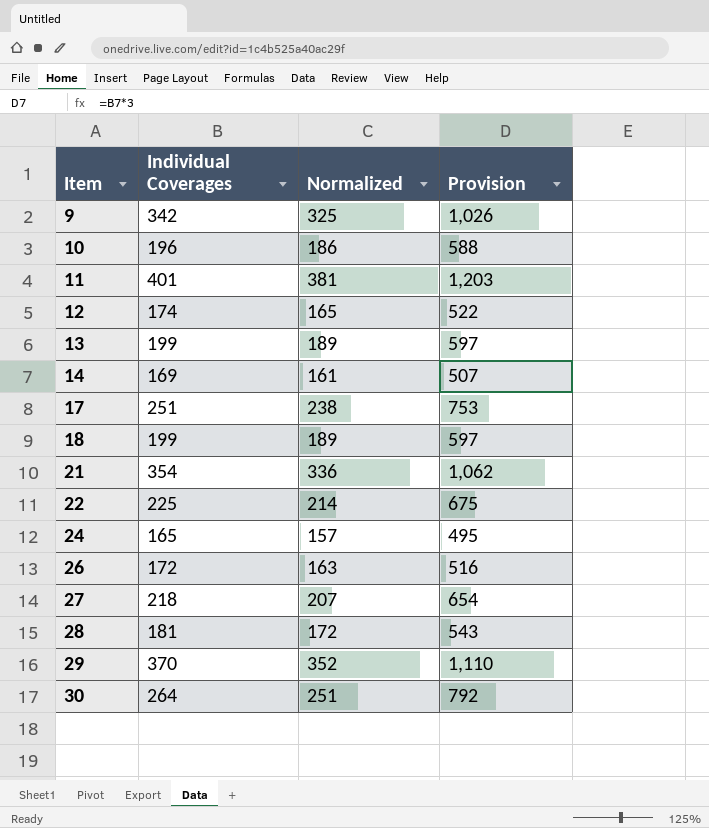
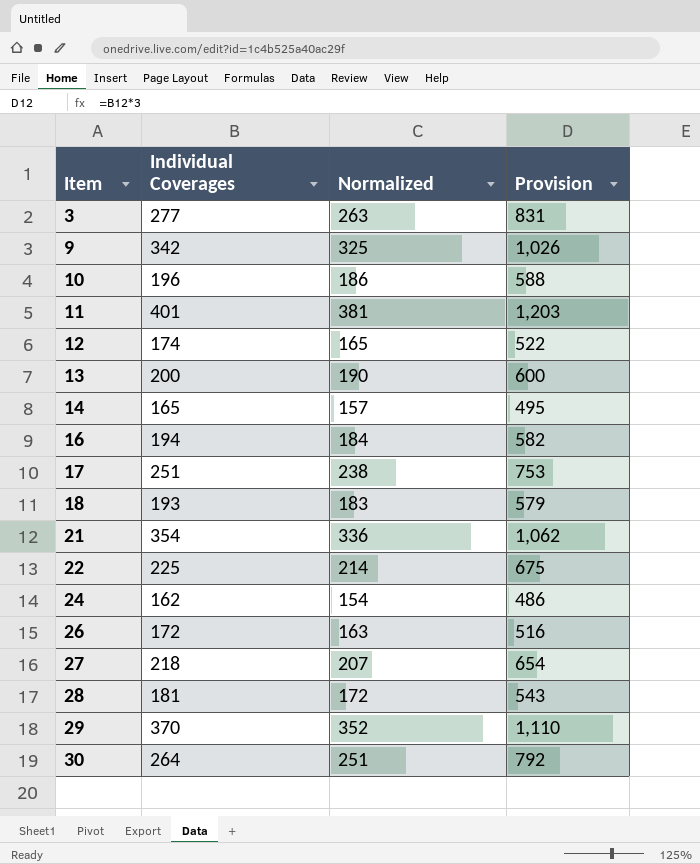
row 3: none -> 277 | 263 | 831
13 | Individual Coverages: 199 -> 200
13 | Normalized: 189 -> 190
13 | Provision: 597 -> 600
14 | Individual Coverages: 169 -> 165
14 | Normalized: 161 -> 157
14 | Provision: 507 -> 495
row 16: none -> 194 | 184 | 582
18 | Individual Coverages: 199 -> 193
18 | Normalized: 189 -> 183
18 | Provision: 597 -> 579
24 | Individual Coverages: 165 -> 162
24 | Normalized: 157 -> 154
24 | Provision: 495 -> 486

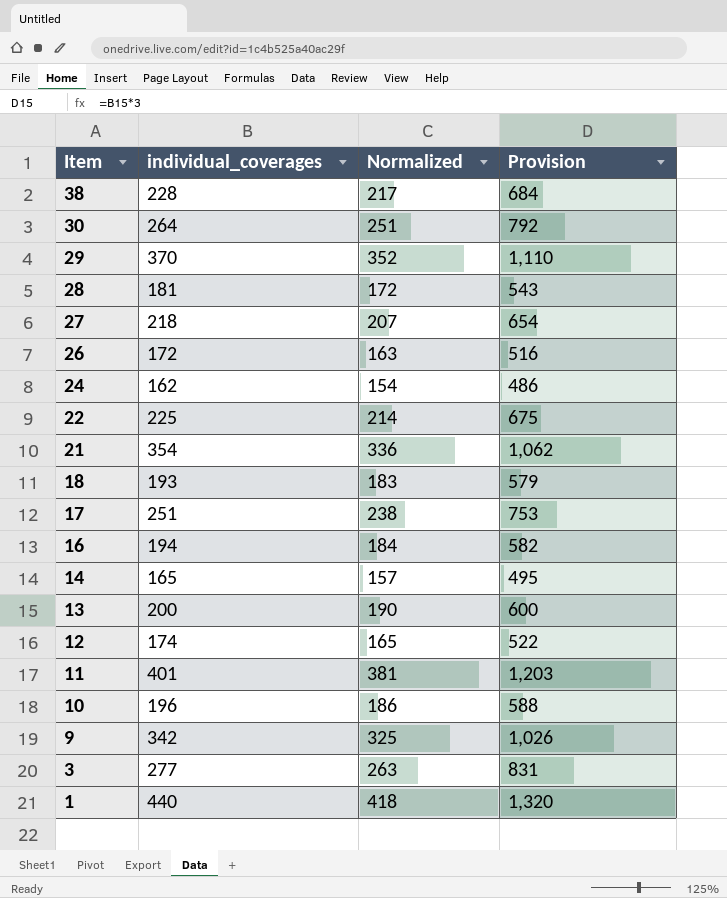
row order: Item ascending -> Item descending
column name: Individual Coverages -> individual_coverages
row 38: none -> 228 | 217 | 684
row 1: none -> 440 | 418 | 1,320

